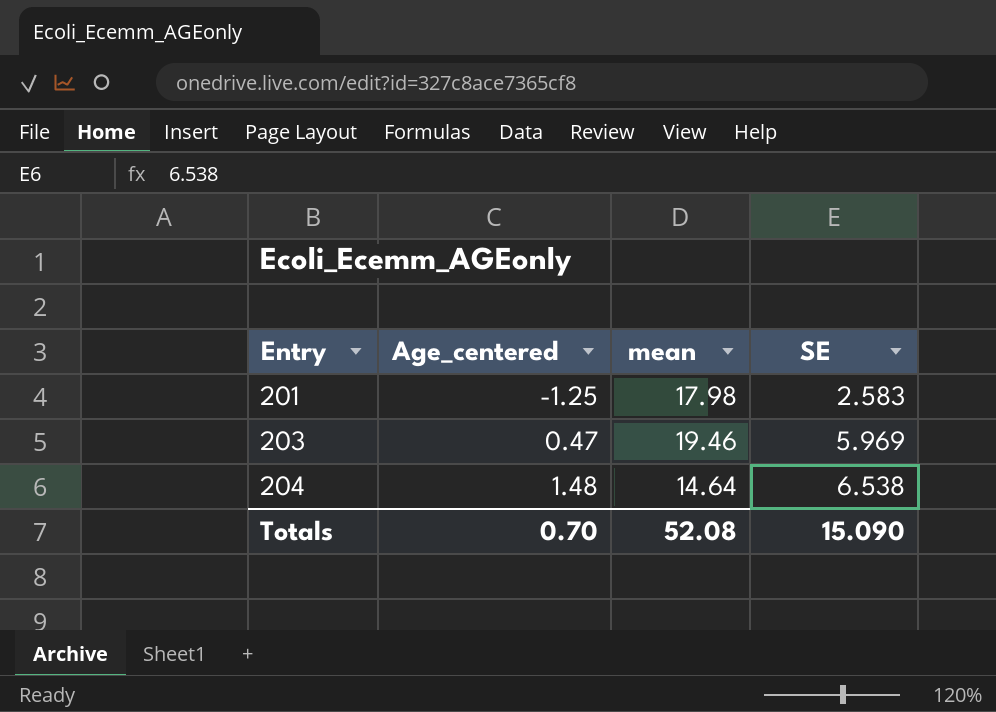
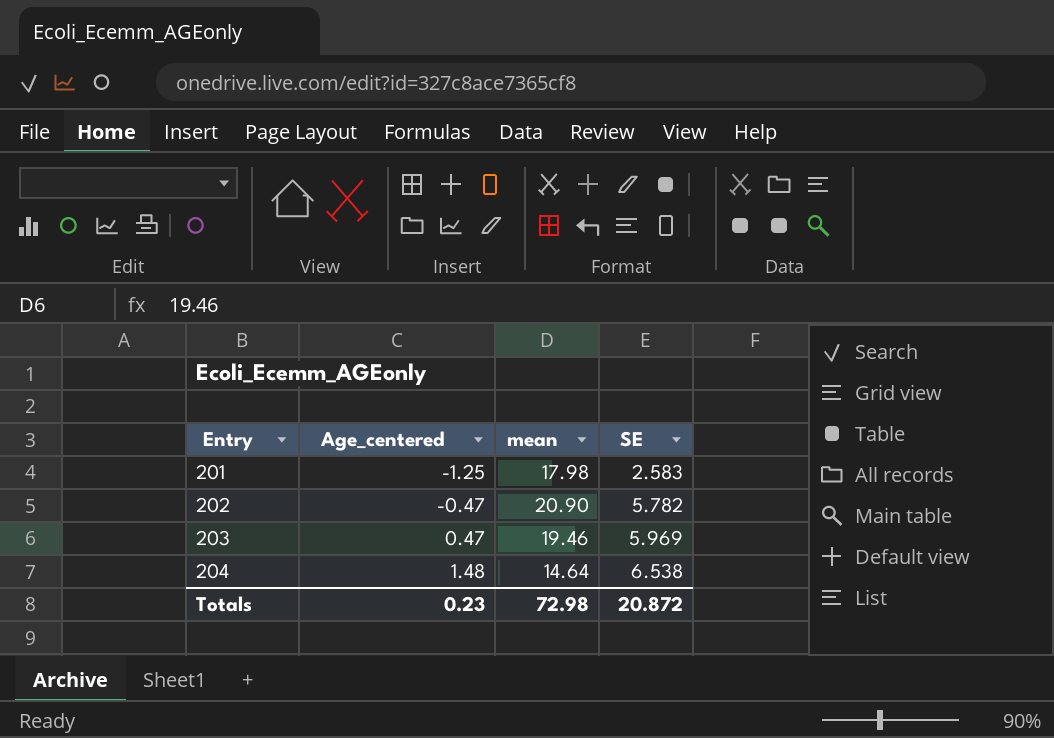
row 202: none -> -0.47 | 20.90 | 5.782
Totals | Age_centered: 0.70 -> 0.23
Totals | mean: 52.08 -> 72.98
Totals | SE: 15.090 -> 20.872

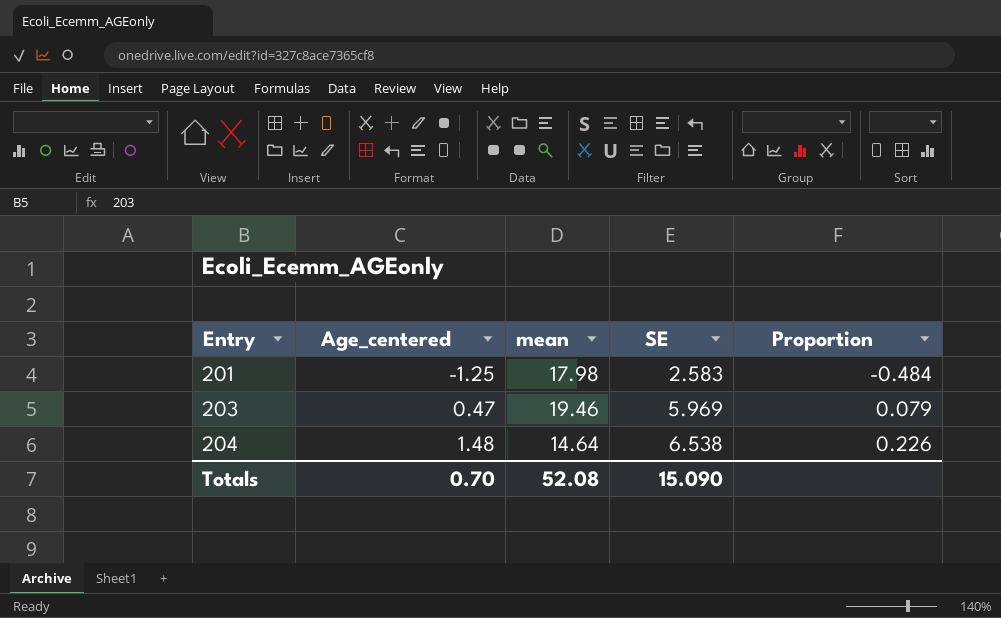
column Proportion | formula: none -> [Age_centered] / [SE]
row 202: -0.47 | 20.90 | 5.782 -> none
Totals | Age_centered: 0.23 -> 0.70
Totals | mean: 72.98 -> 52.08
Totals | SE: 20.872 -> 15.090

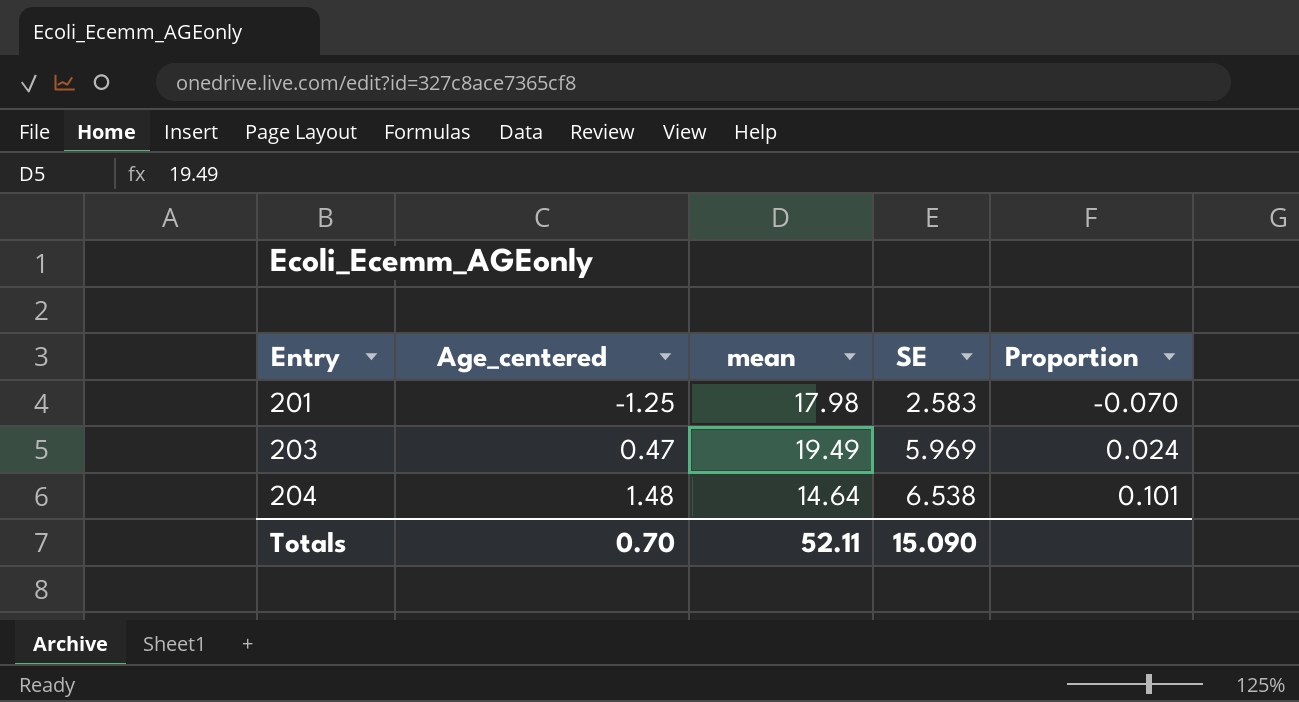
column Proportion | formula: [Age_centered] / [SE] -> [Age_centered] / [mean]
203 | mean: 19.46 -> 19.49
Totals | mean: 52.08 -> 52.11

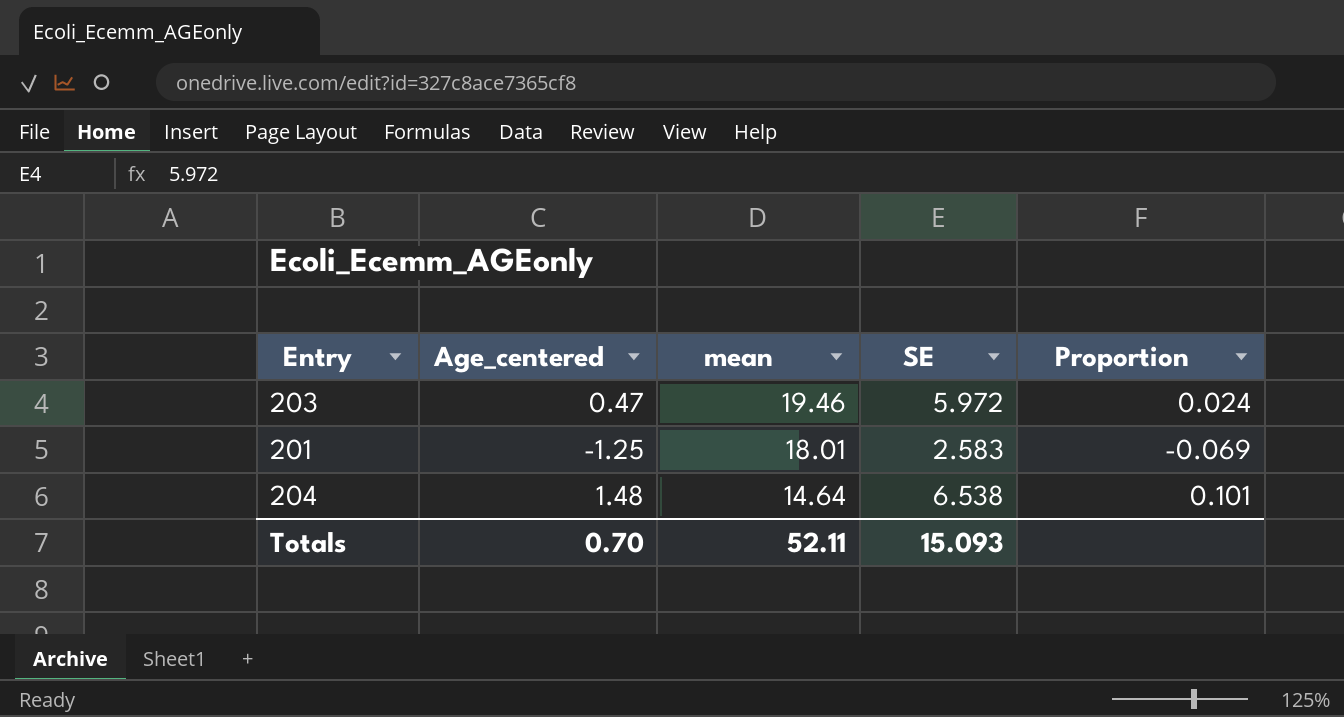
row order: Entry ascending -> mean descending
203 | mean: 19.49 -> 19.46
203 | SE: 5.969 -> 5.972
201 | mean: 17.98 -> 18.01
201 | Proportion: -0.070 -> -0.069
Totals | SE: 15.090 -> 15.093

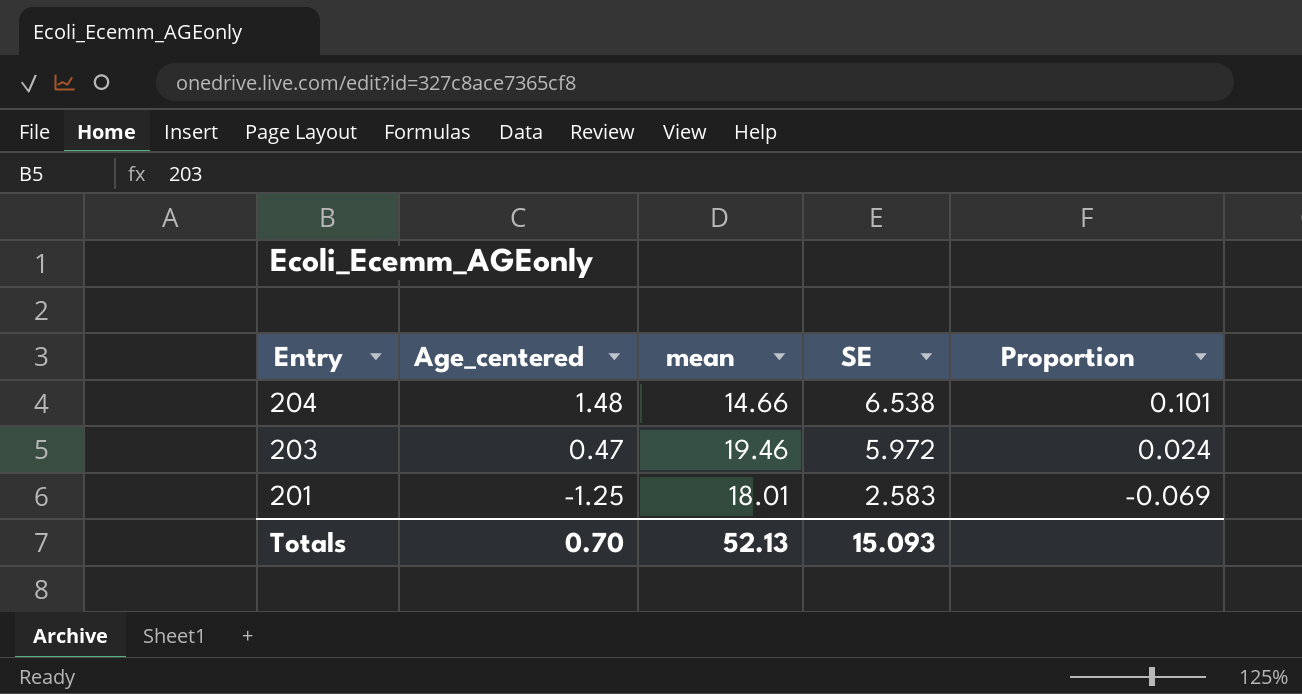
row order: mean descending -> Entry descending
204 | mean: 14.64 -> 14.66
Totals | mean: 52.11 -> 52.13

